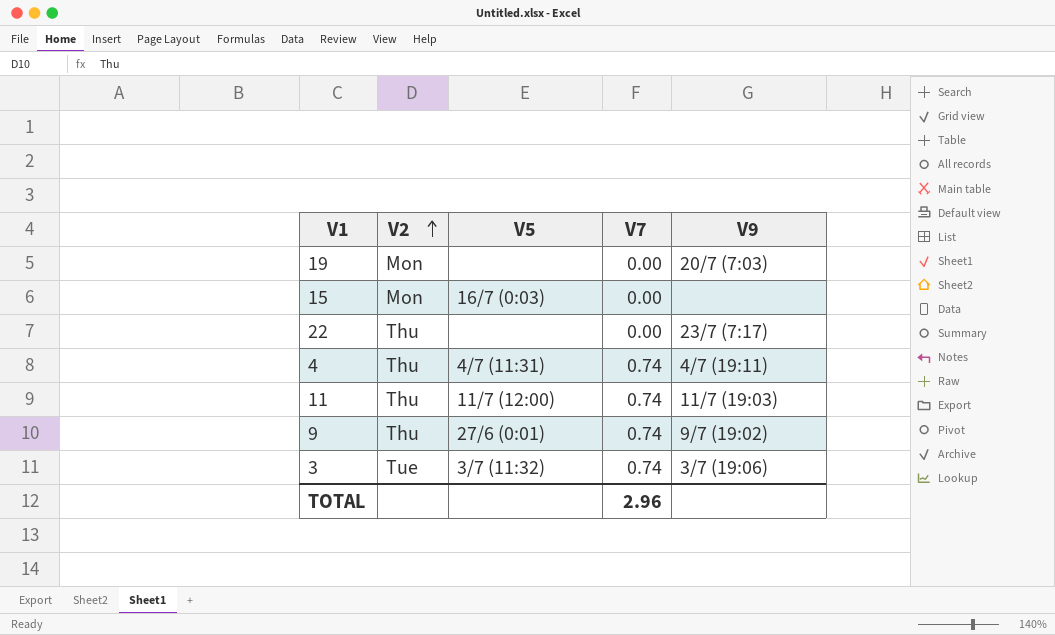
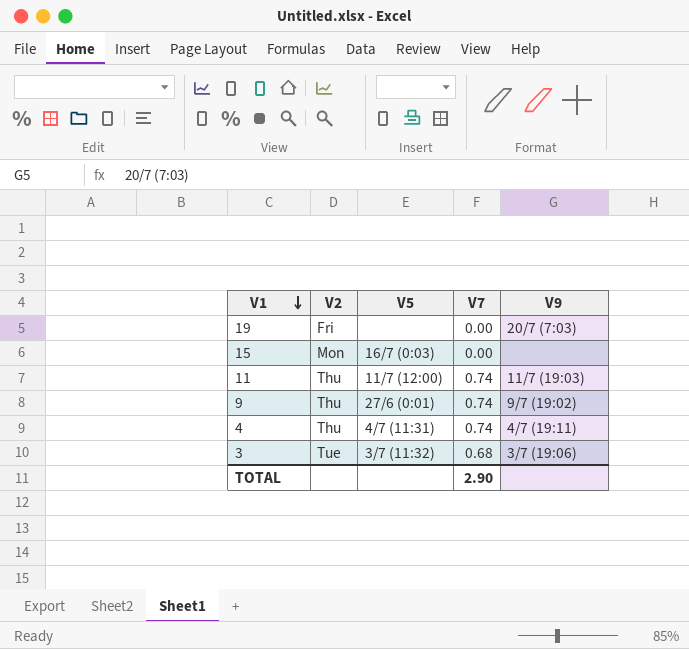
row order: V2 ascending -> V1 descending
row 22: Thu | none | 0.00 | 23/7 (7:17) -> none
19 | V2: Mon -> Fri
3 | V7: 0.74 -> 0.68
TOTAL | V7: 2.96 -> 2.90

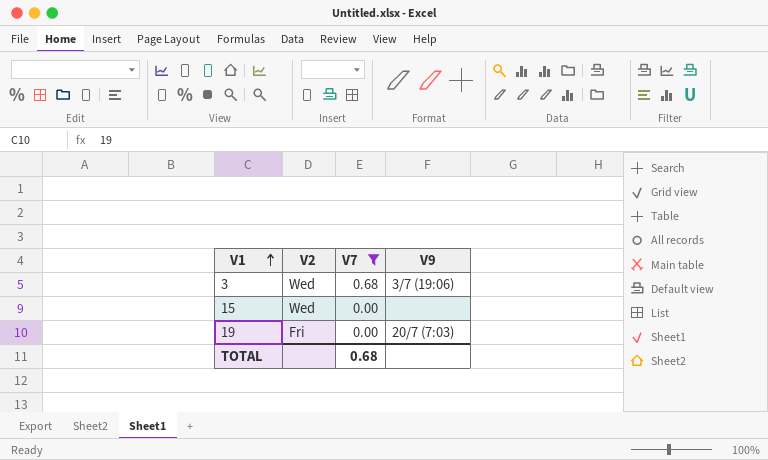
filter: none -> V7 != 0.74
row order: V1 descending -> V1 ascending
column V5 | position: 3 -> none
3 | V2: Tue -> Wed
15 | V2: Mon -> Wed
TOTAL | V7: 2.90 -> 0.68

